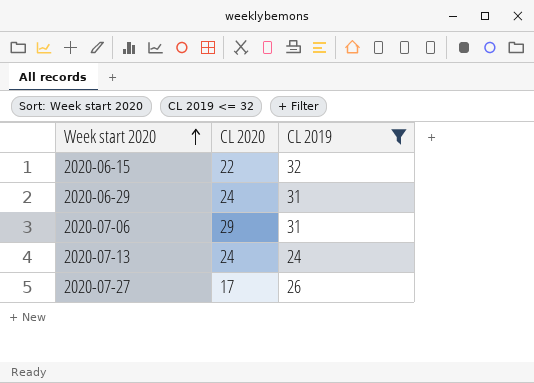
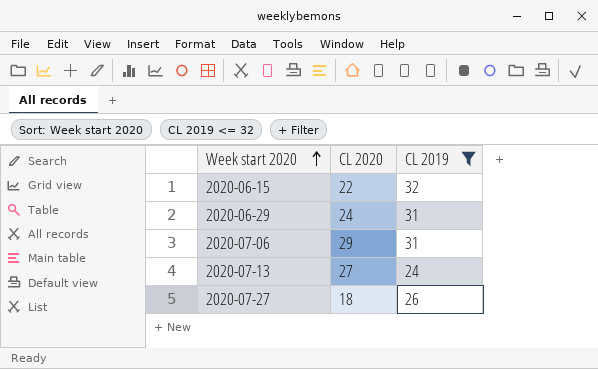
2020-07-13 | CL 2020: 24 -> 27
2020-07-27 | CL 2020: 17 -> 18

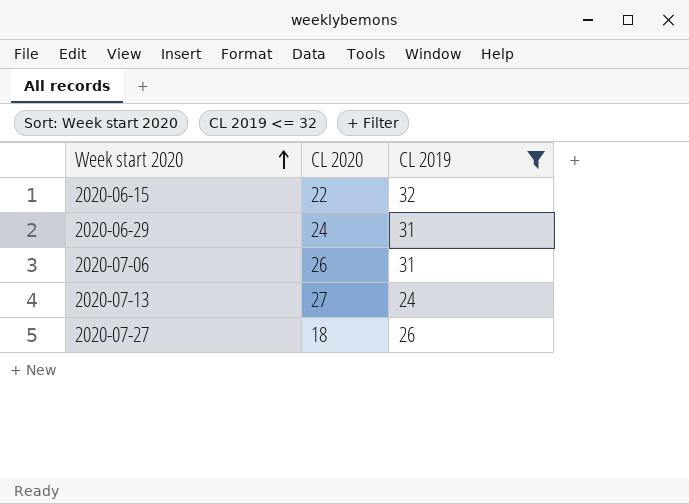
2020-07-06 | CL 2020: 29 -> 26

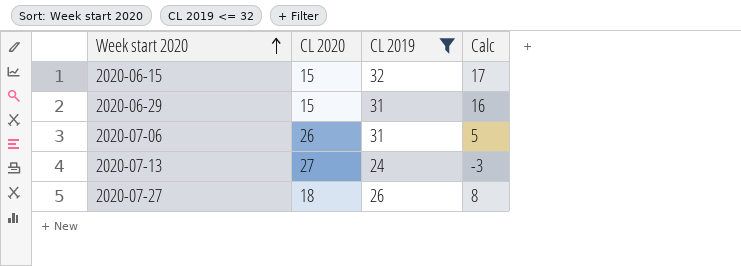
column Calc | formula: none -> [CL 2019] - [CL 2020]
2020-06-15 | CL 2020: 22 -> 15
2020-06-29 | CL 2020: 24 -> 15

